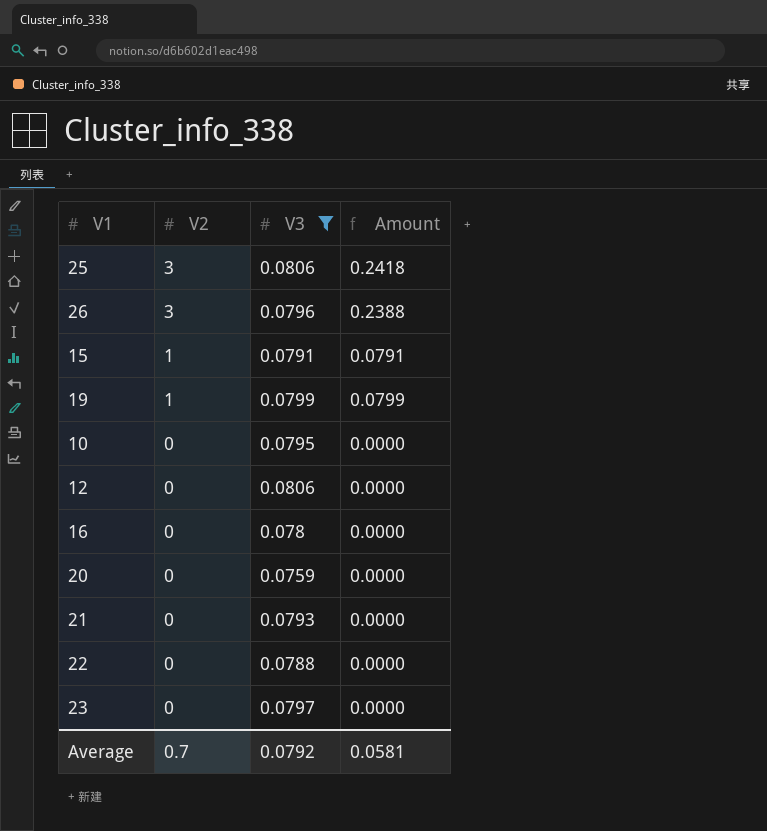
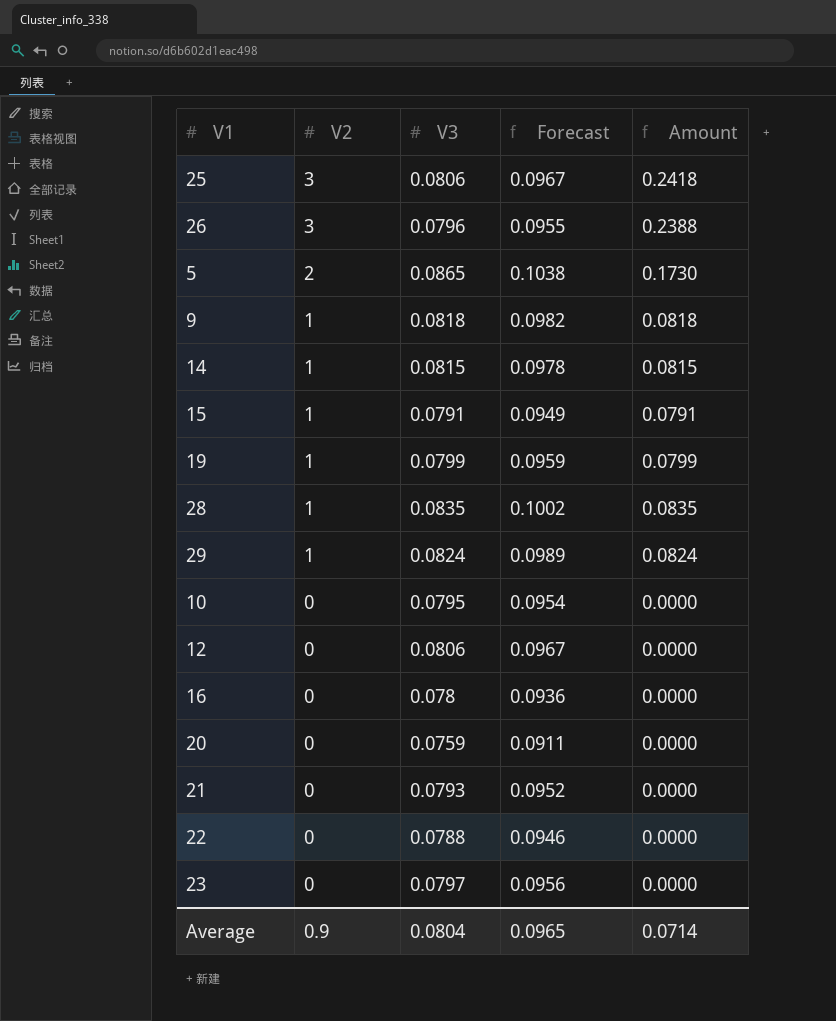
filter: V3 <= 0.0806 -> none
column Forecast | formula: none -> [V3] * 1.2
Average | V2: 0.7 -> 0.9
Average | V3: 0.0792 -> 0.0804
Average | Amount: 0.0581 -> 0.0714

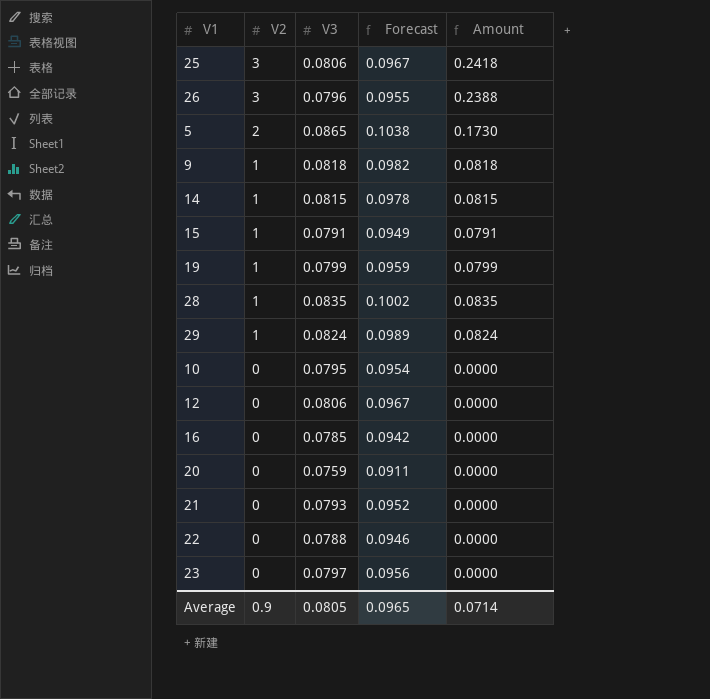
16 | V3: 0.078 -> 0.0785
16 | Forecast: 0.0936 -> 0.0942
Average | V3: 0.0804 -> 0.0805

